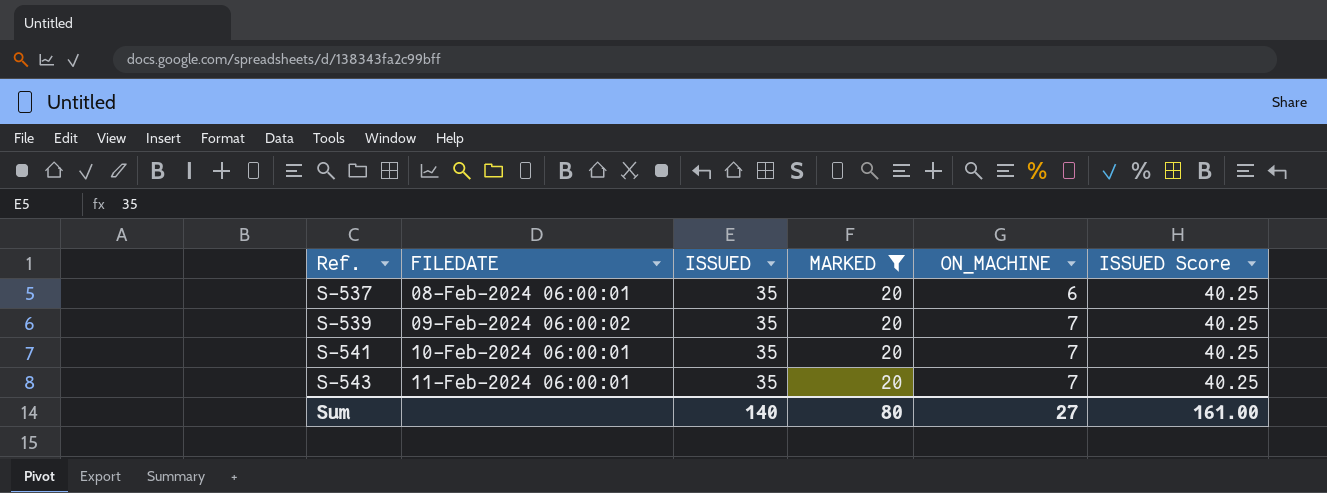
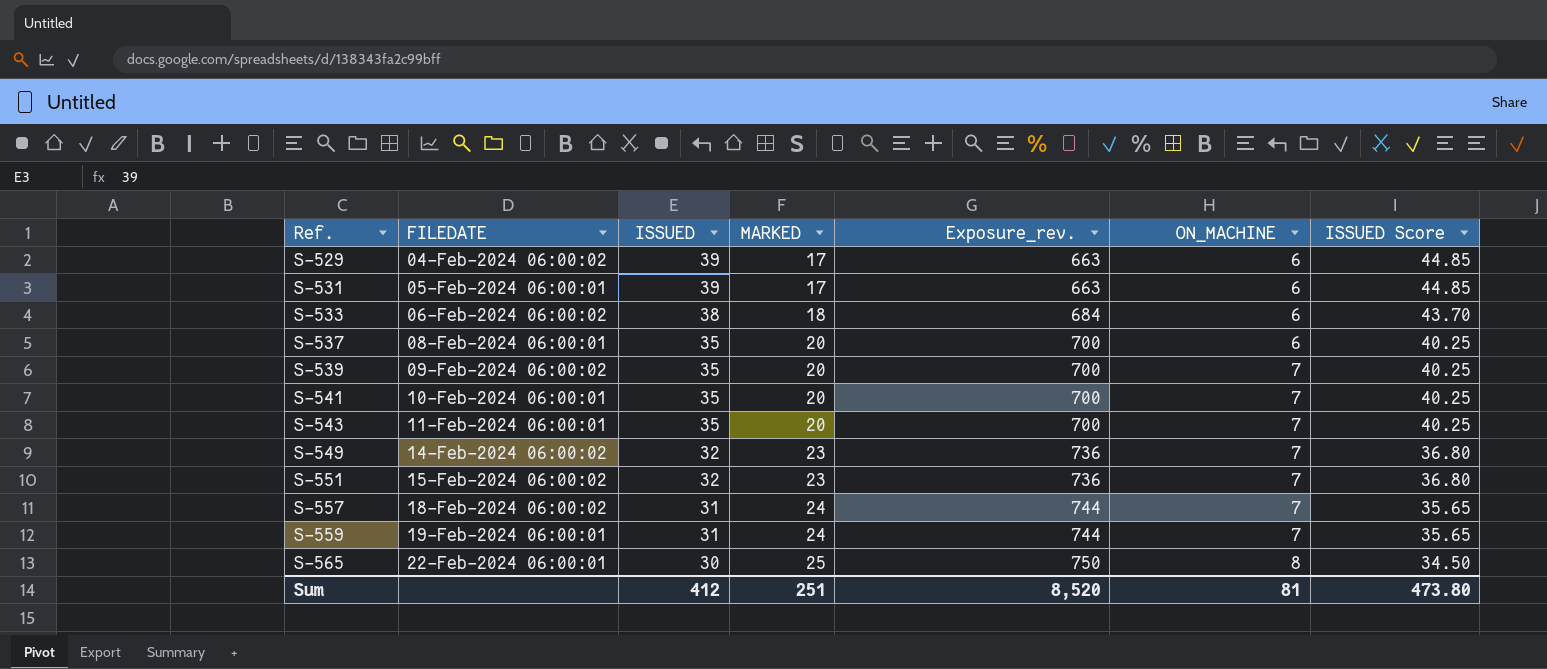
filter: MARKED = 20 -> none
column Exposure_rev. | formula: none -> [ISSUED] * [MARKED]
Sum | ISSUED: 140 -> 412
Sum | MARKED: 80 -> 251
Sum | ON_MACHINE: 27 -> 81
Sum | ISSUED Score: 161.00 -> 473.80

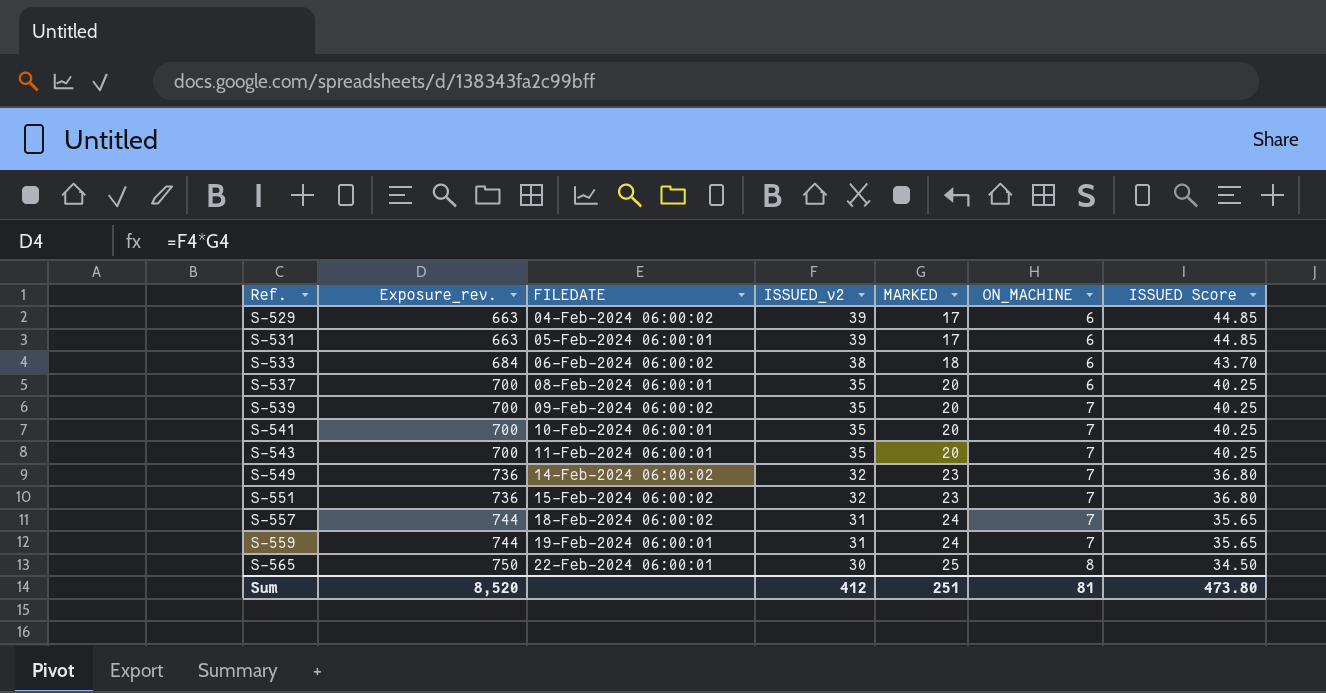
column Exposure_rev. | position: 5 -> 2
column name: ISSUED -> ISSUED_v2

